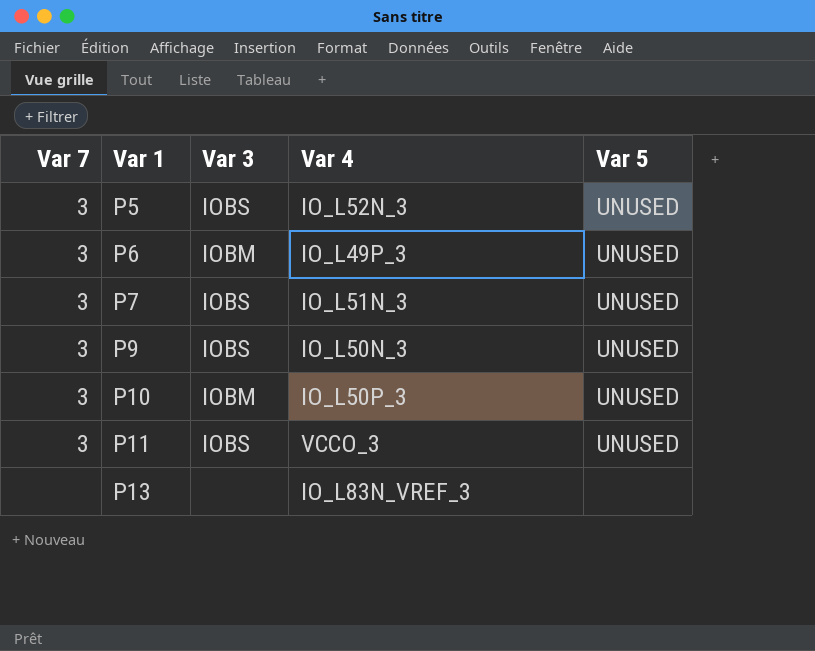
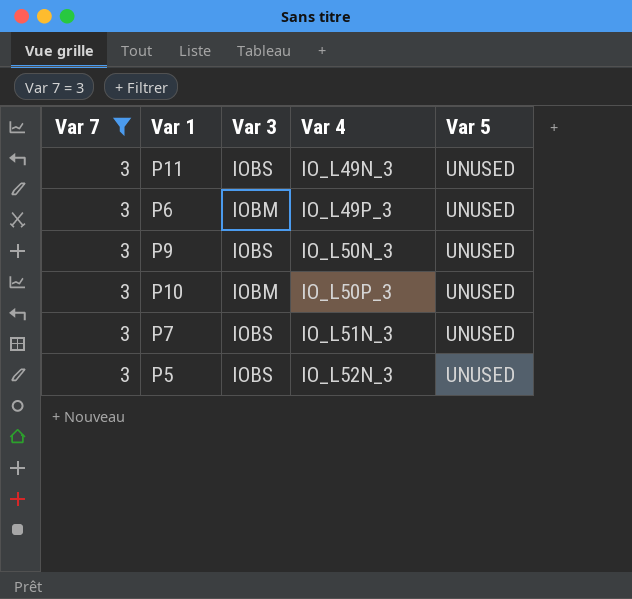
filter: none -> Var 7 = 3
row order: Var 1 ascending -> Var 4 ascending
P11 | Var 4: VCCO_3 -> IO_L49N_3

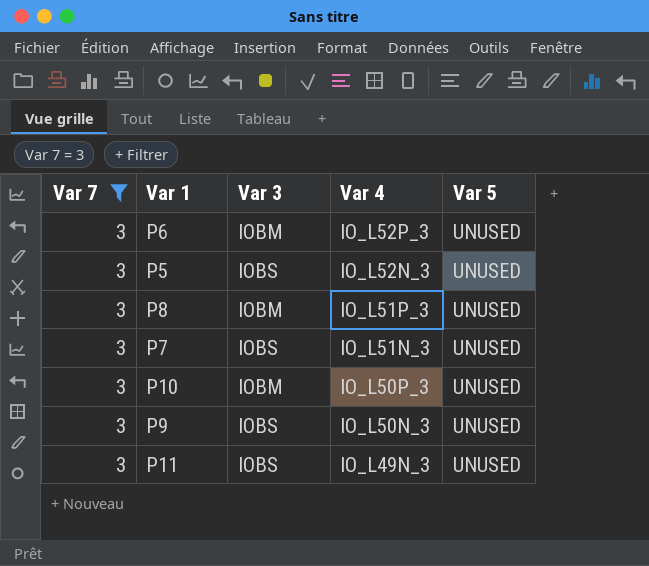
row order: Var 4 ascending -> Var 4 descending
P6 | Var 4: IO_L49P_3 -> IO_L52P_3
row P8: none -> 3 | IOBM | IO_L51P_3 | UNUSED

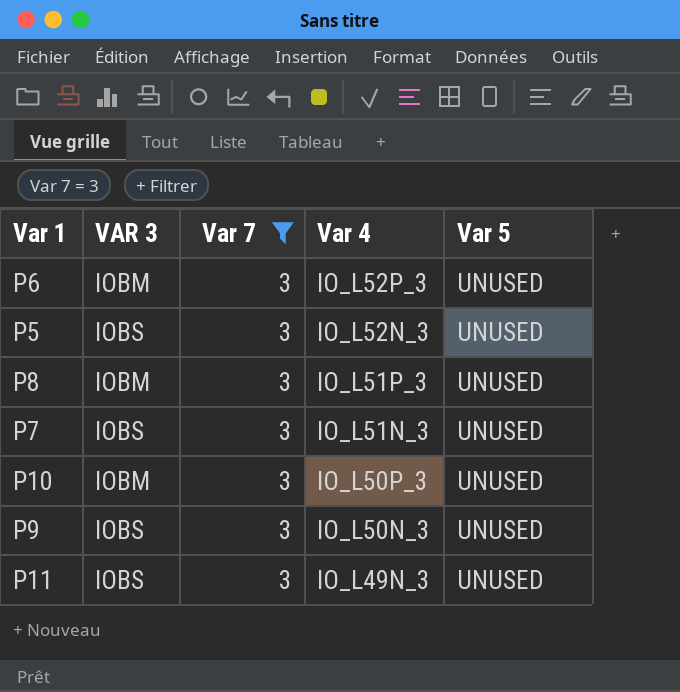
column name: Var 3 -> VAR 3
column Var 7 | position: 1 -> 3

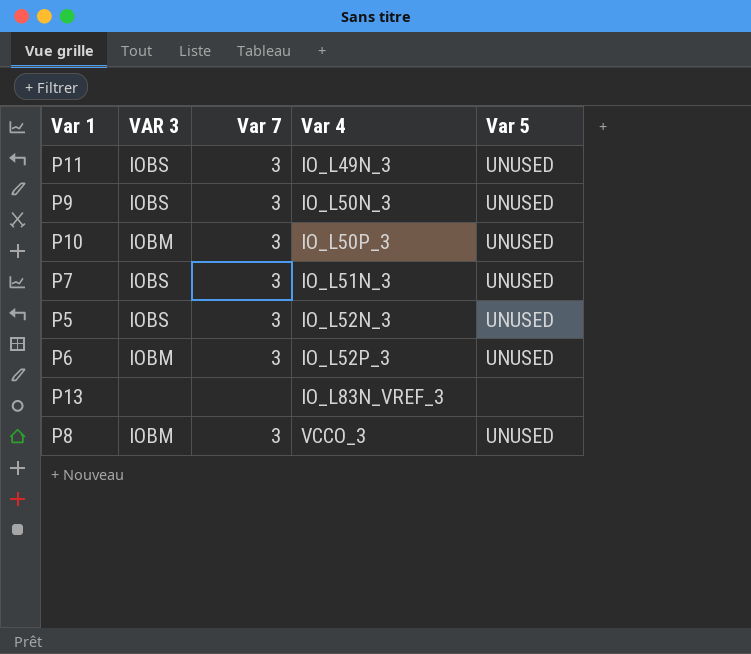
filter: Var 7 = 3 -> none
row order: Var 4 descending -> Var 4 ascending
P8 | Var 4: IO_L51P_3 -> VCCO_3

